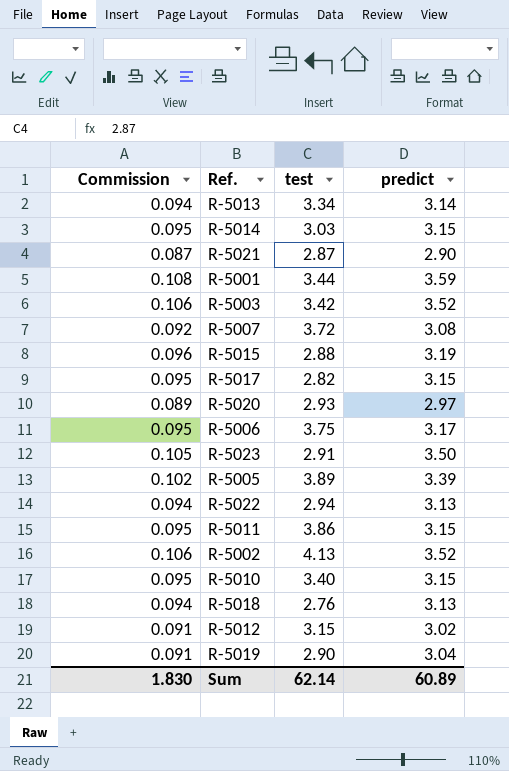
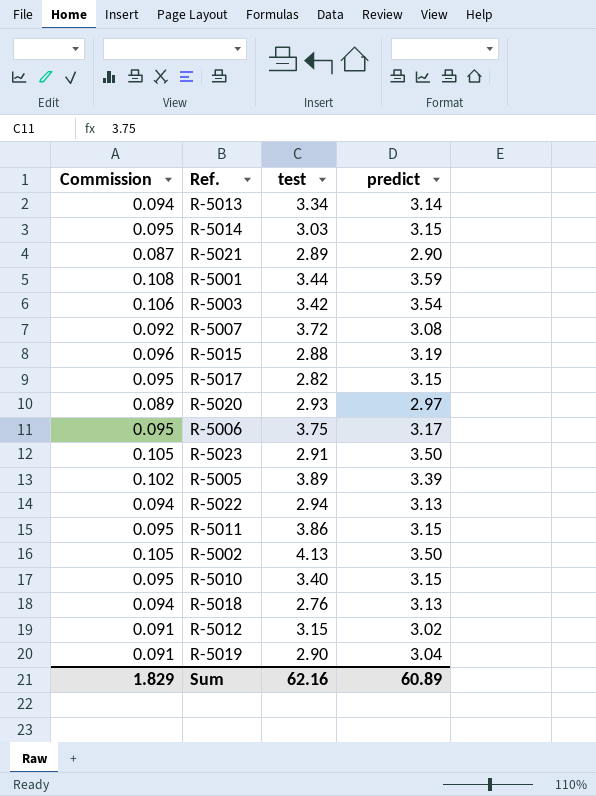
R-5021 | test: 2.87 -> 2.89
R-5003 | predict: 3.52 -> 3.54
R-5002 | Commission: 0.106 -> 0.105
R-5002 | predict: 3.52 -> 3.50
Sum | Commission: 1.830 -> 1.829
Sum | test: 62.14 -> 62.16

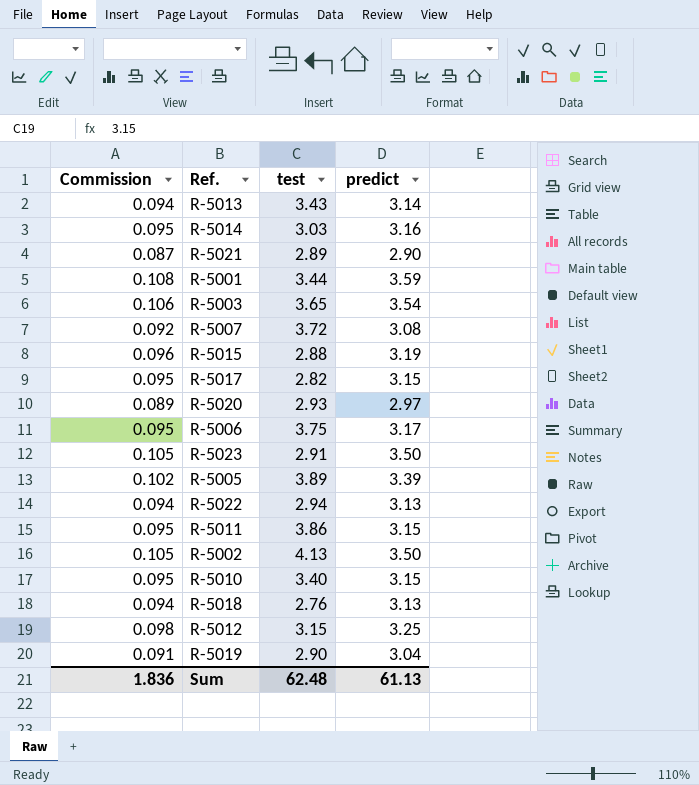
R-5013 | test: 3.34 -> 3.43
R-5014 | predict: 3.15 -> 3.16
R-5003 | test: 3.42 -> 3.65
R-5012 | Commission: 0.091 -> 0.098
R-5012 | predict: 3.02 -> 3.25
Sum | Commission: 1.829 -> 1.836
Sum | test: 62.16 -> 62.48
Sum | predict: 60.89 -> 61.13

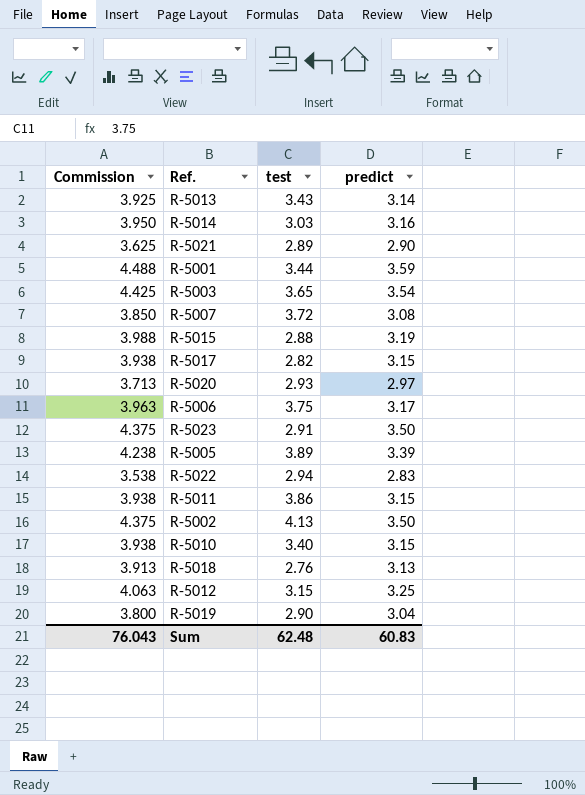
column Commission | formula: [predict] * 0.03 -> [predict] * 1.25
R-5022 | predict: 3.13 -> 2.83
Sum | Commission: 1.836 -> 76.043
Sum | predict: 61.13 -> 60.83

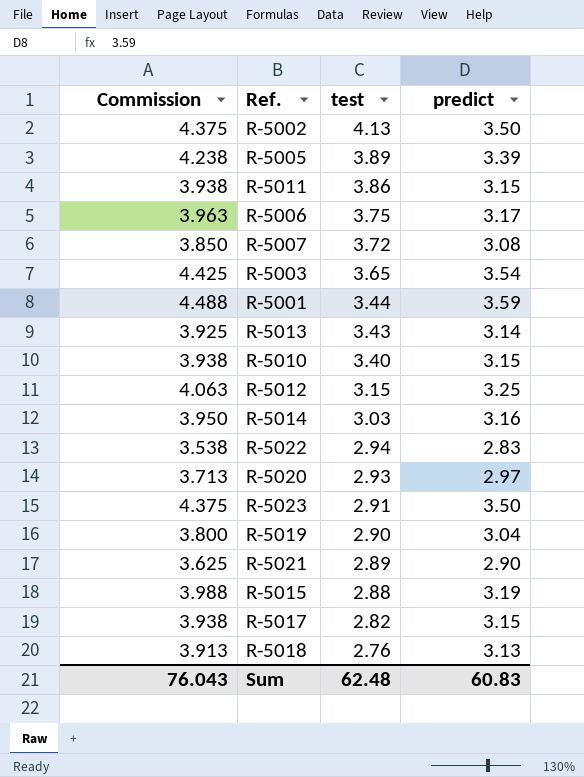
row order: none -> test descending

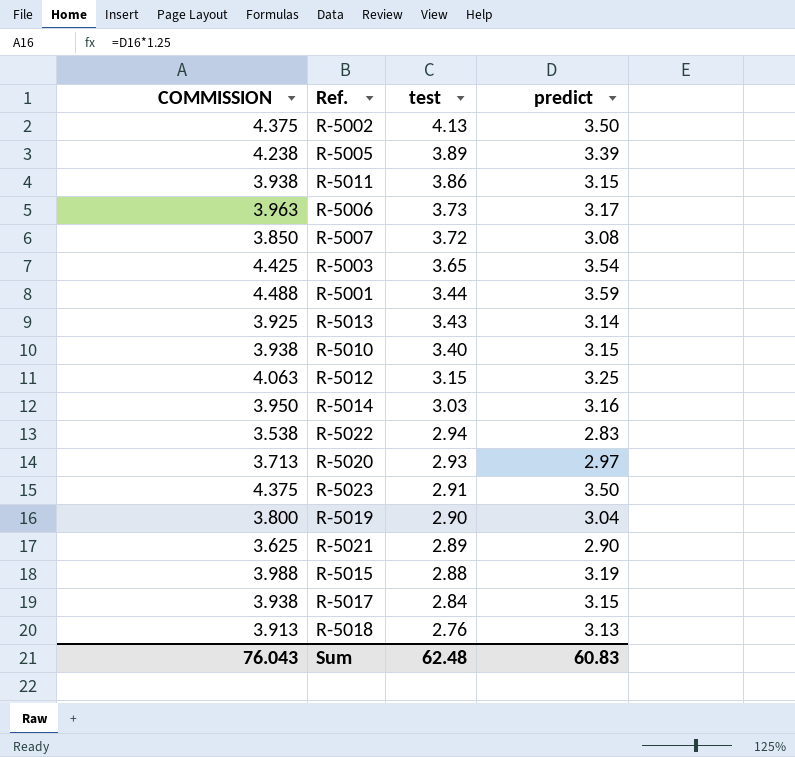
column name: Commission -> COMMISSION
R-5006 | test: 3.75 -> 3.73
R-5017 | test: 2.82 -> 2.84

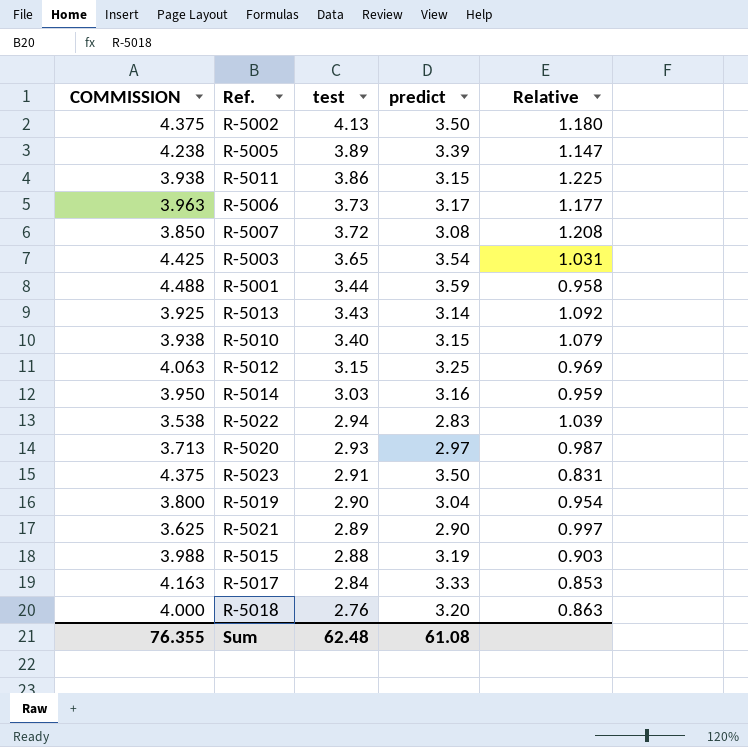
column Relative | formula: none -> [test] / [predict]
R-5017 | COMMISSION: 3.938 -> 4.163
R-5017 | predict: 3.15 -> 3.33
R-5018 | COMMISSION: 3.913 -> 4.000
R-5018 | predict: 3.13 -> 3.20
Sum | COMMISSION: 76.043 -> 76.355
Sum | predict: 60.83 -> 61.08

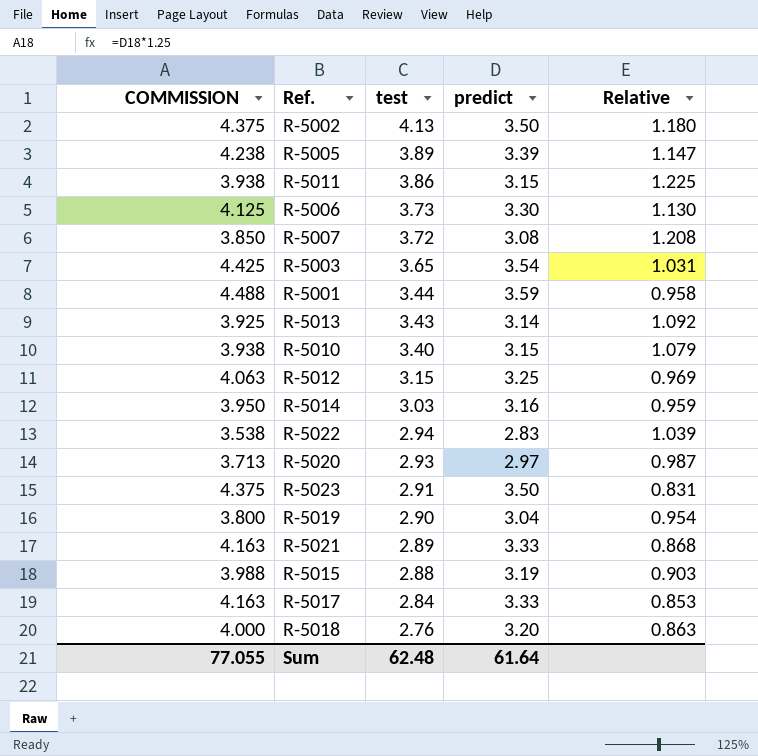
R-5006 | COMMISSION: 3.963 -> 4.125
R-5006 | predict: 3.17 -> 3.30
R-5006 | Relative: 1.177 -> 1.130
R-5021 | COMMISSION: 3.625 -> 4.163
R-5021 | predict: 2.90 -> 3.33
R-5021 | Relative: 0.997 -> 0.868
Sum | COMMISSION: 76.355 -> 77.055
Sum | predict: 61.08 -> 61.64

